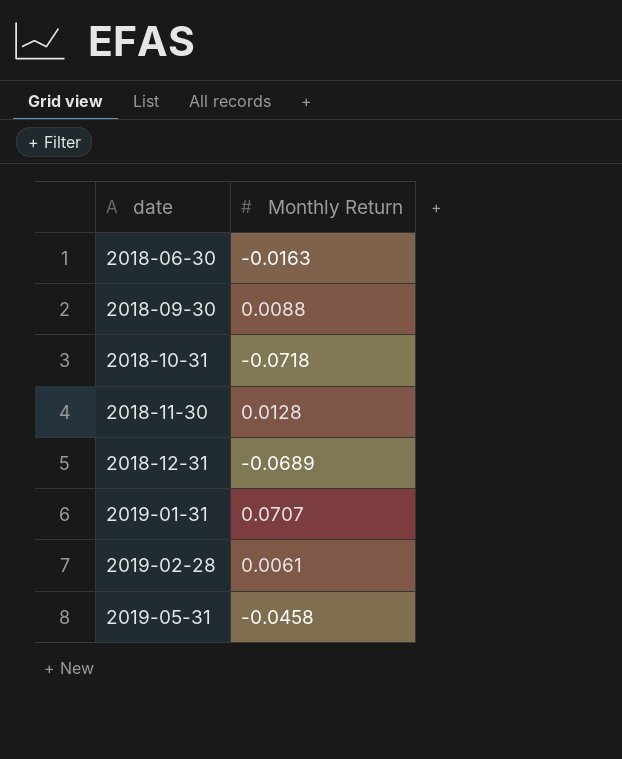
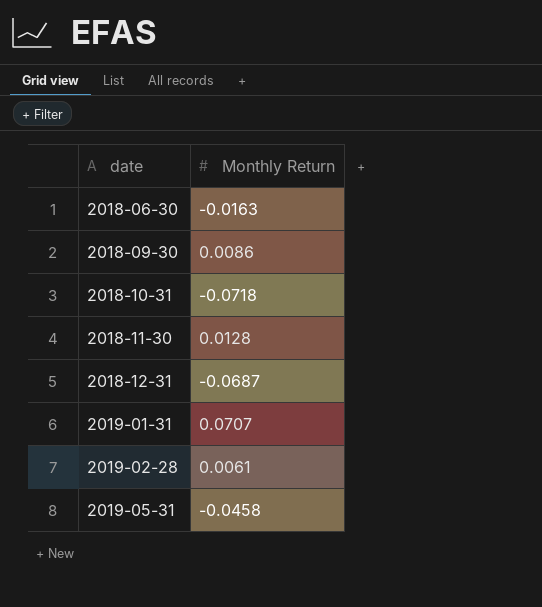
2018-09-30 | Monthly Return: 0.0088 -> 0.0086
2018-12-31 | Monthly Return: -0.0689 -> -0.0687

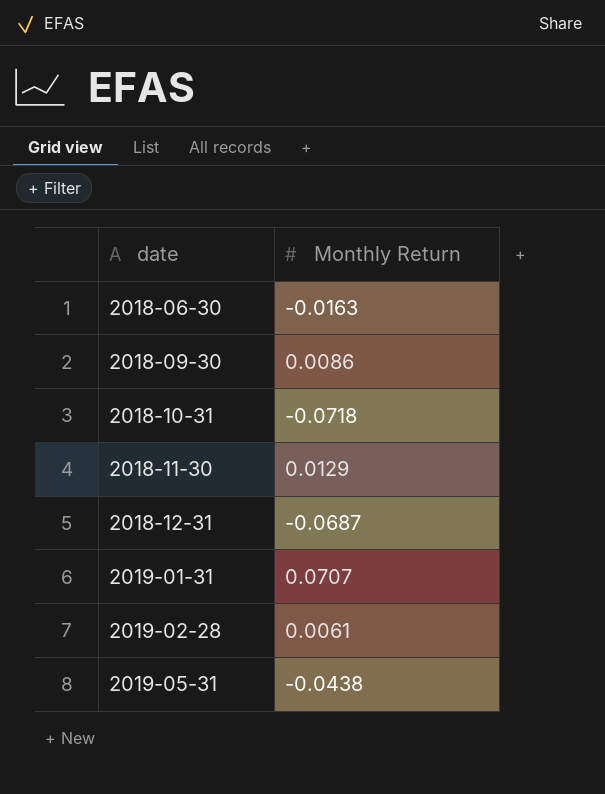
2018-11-30 | Monthly Return: 0.0128 -> 0.0129
2019-05-31 | Monthly Return: -0.0458 -> -0.0438

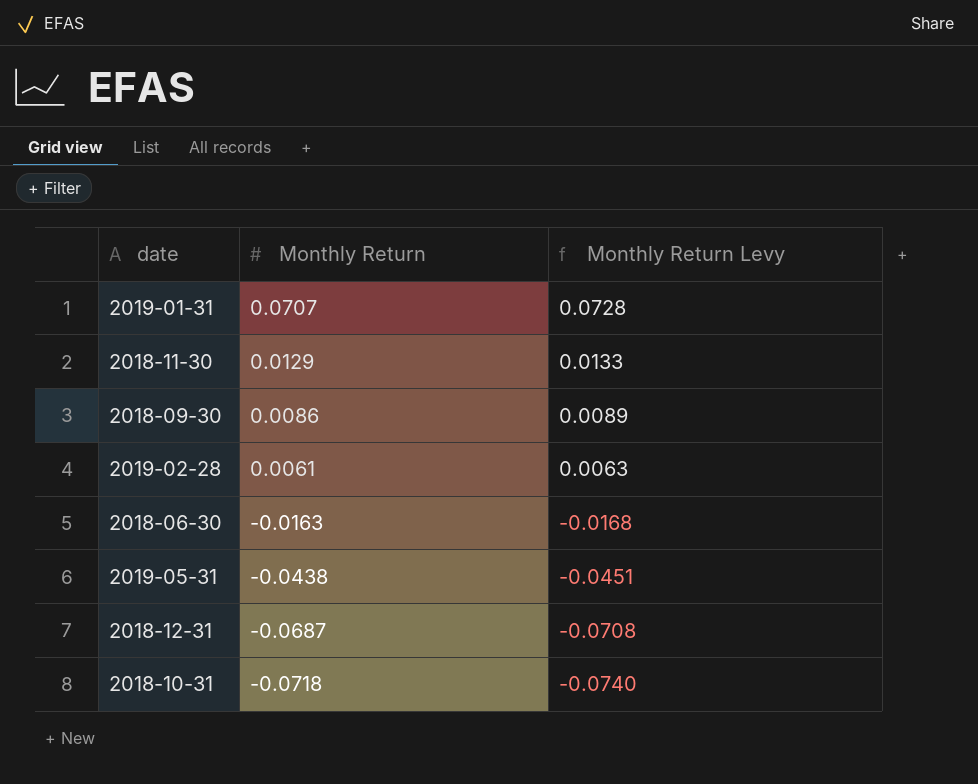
row order: date ascending -> Monthly Return descending
column Monthly Return Levy | formula: none -> [Monthly Return] * 1.03

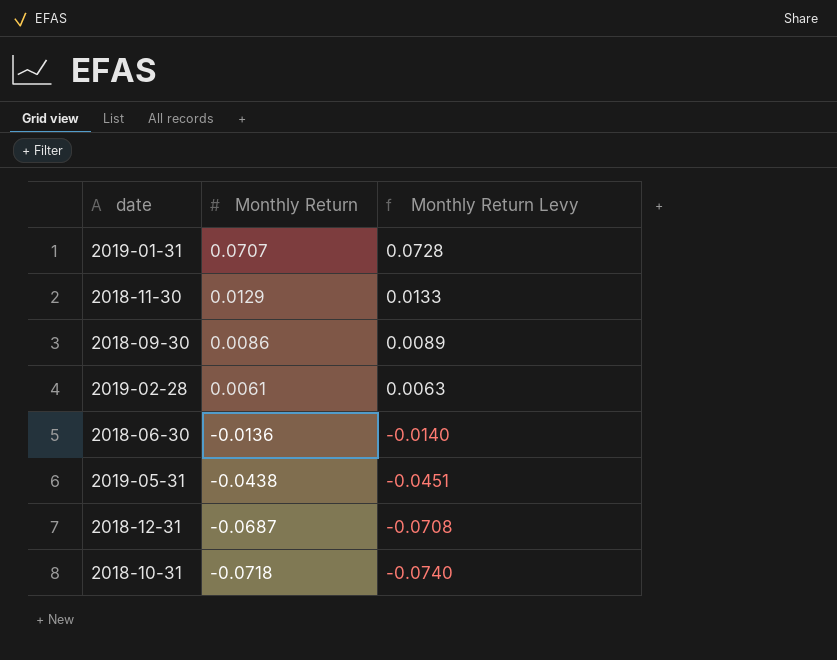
2018-06-30 | Monthly Return: -0.0163 -> -0.0136
2018-06-30 | Monthly Return Levy: -0.0168 -> -0.0140

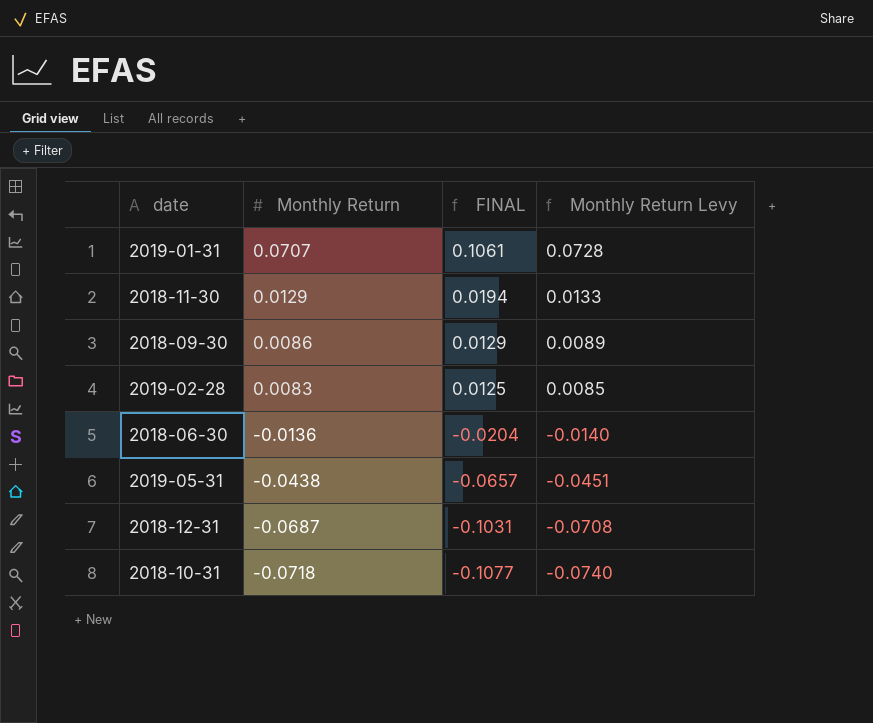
column FINAL | formula: none -> [Monthly Return] * 1.5
2019-02-28 | Monthly Return: 0.0061 -> 0.0083
2019-02-28 | Monthly Return Levy: 0.0063 -> 0.0085

